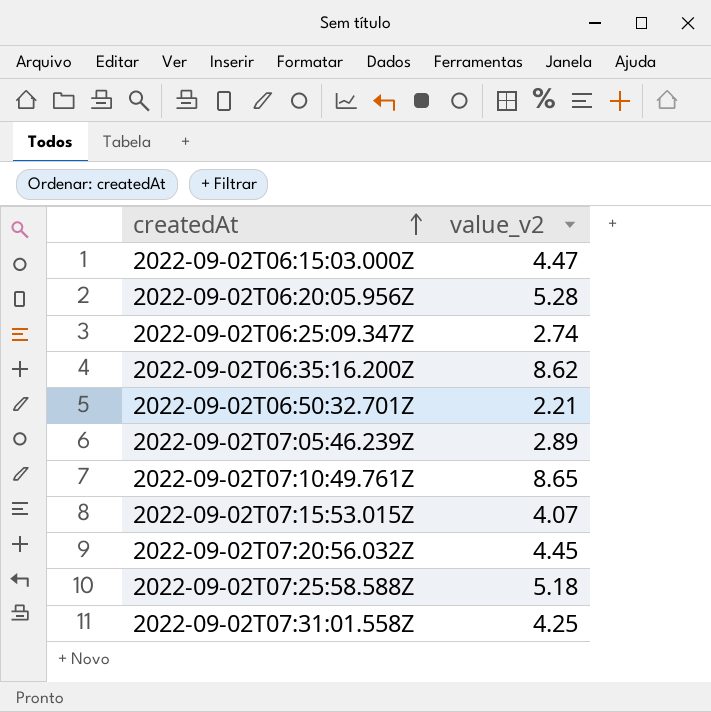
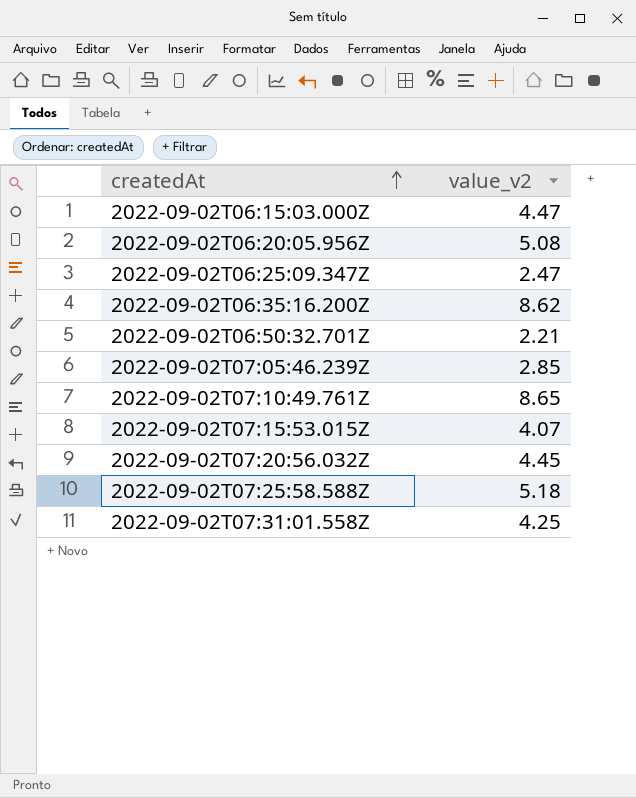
2022-09-02T06:20:05.956Z | value_v2: 5.28 -> 5.08
2022-09-02T06:25:09.347Z | value_v2: 2.74 -> 2.47
2022-09-02T07:05:46.239Z | value_v2: 2.89 -> 2.85

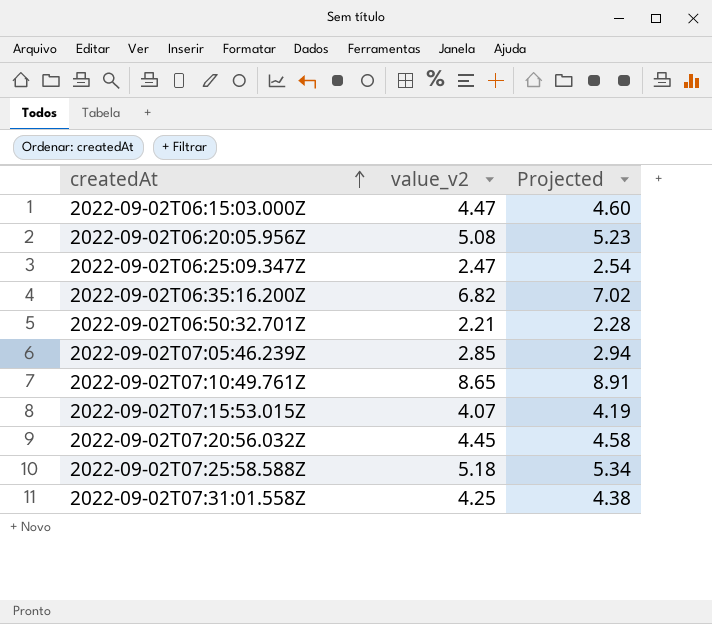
column Projected | formula: none -> [value_v2] * 1.03
2022-09-02T06:35:16.200Z | value_v2: 8.62 -> 6.82

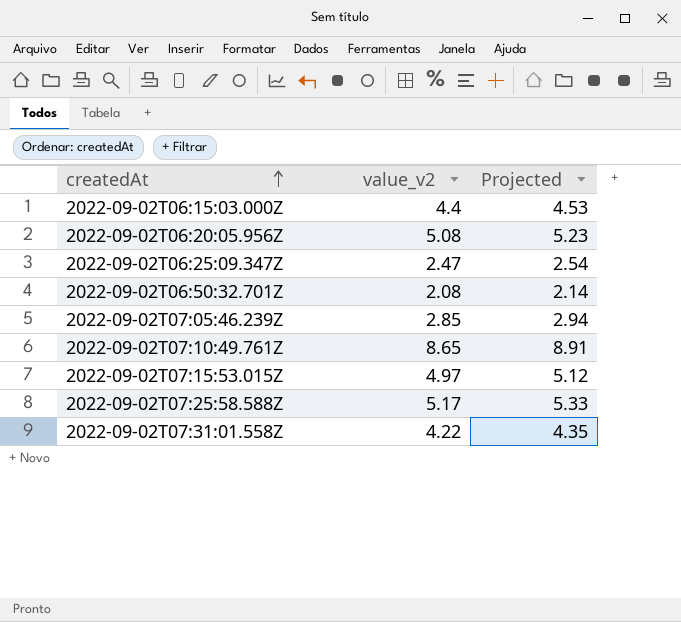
row 2022-09-02T06:35:16.200Z: 6.82 | 7.02 -> none
row 2022-09-02T07:20:56.032Z: 4.45 | 4.58 -> none
2022-09-02T06:15:03.000Z | value_v2: 4.47 -> 4.4
2022-09-02T06:15:03.000Z | Projected: 4.60 -> 4.53
2022-09-02T06:50:32.701Z | value_v2: 2.21 -> 2.08
2022-09-02T06:50:32.701Z | Projected: 2.28 -> 2.14
2022-09-02T07:15:53.015Z | value_v2: 4.07 -> 4.97
2022-09-02T07:15:53.015Z | Projected: 4.19 -> 5.12
2022-09-02T07:25:58.588Z | value_v2: 5.18 -> 5.17
2022-09-02T07:25:58.588Z | Projected: 5.34 -> 5.33
2022-09-02T07:31:01.558Z | value_v2: 4.25 -> 4.22
2022-09-02T07:31:01.558Z | Projected: 4.38 -> 4.35

